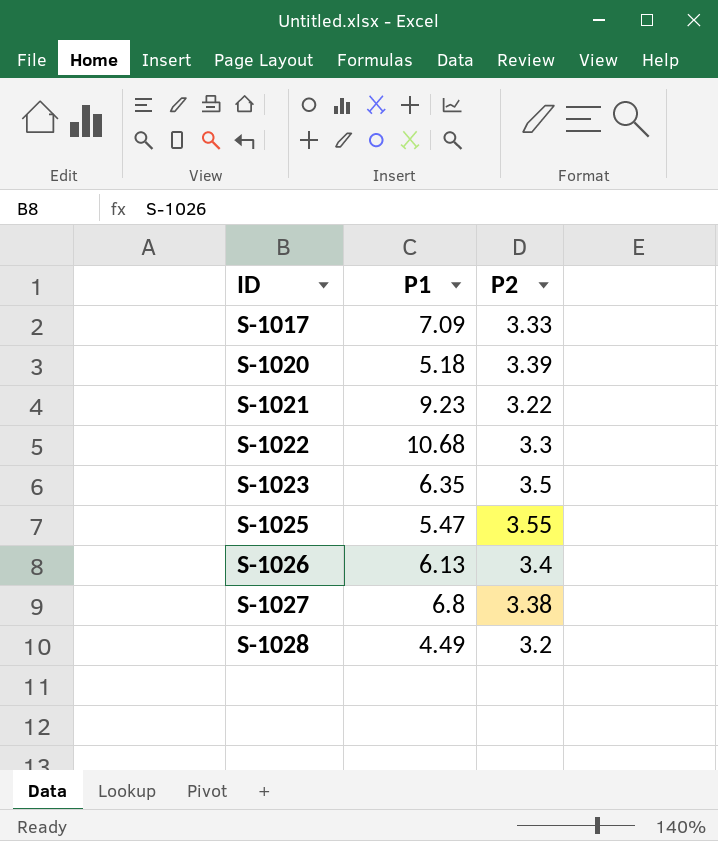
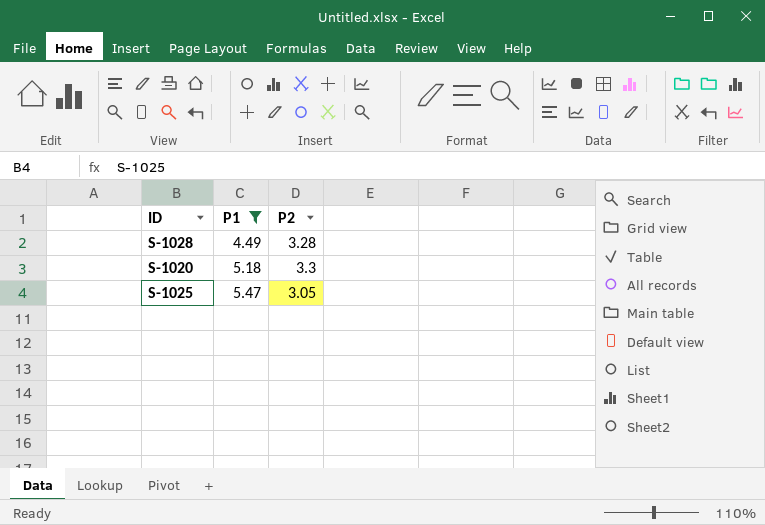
filter: none -> P1 <= 5.47
row order: ID ascending -> P1 ascending
S-1028 | P2: 3.2 -> 3.28
S-1020 | P2: 3.39 -> 3.3
S-1025 | P2: 3.55 -> 3.05

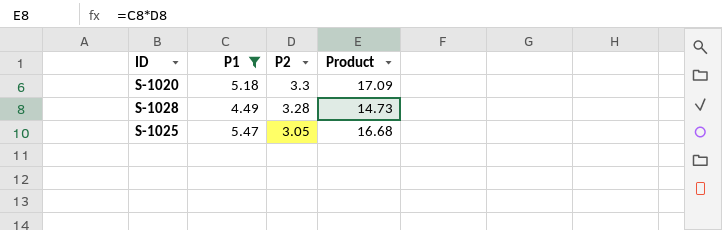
row order: P1 ascending -> P2 descending
column Product | formula: none -> [P1] * [P2]

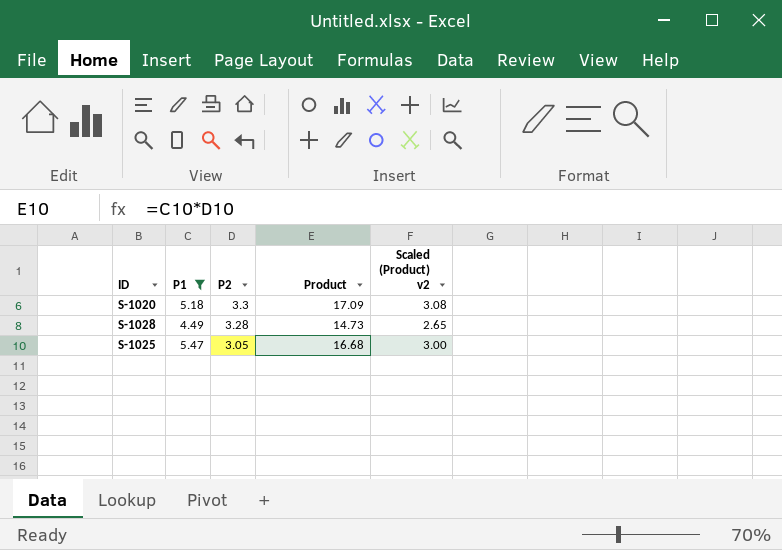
column Scaled (Product) v2 | formula: none -> [Product] * 0.18

